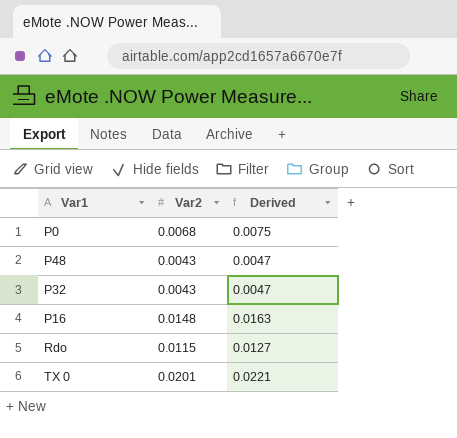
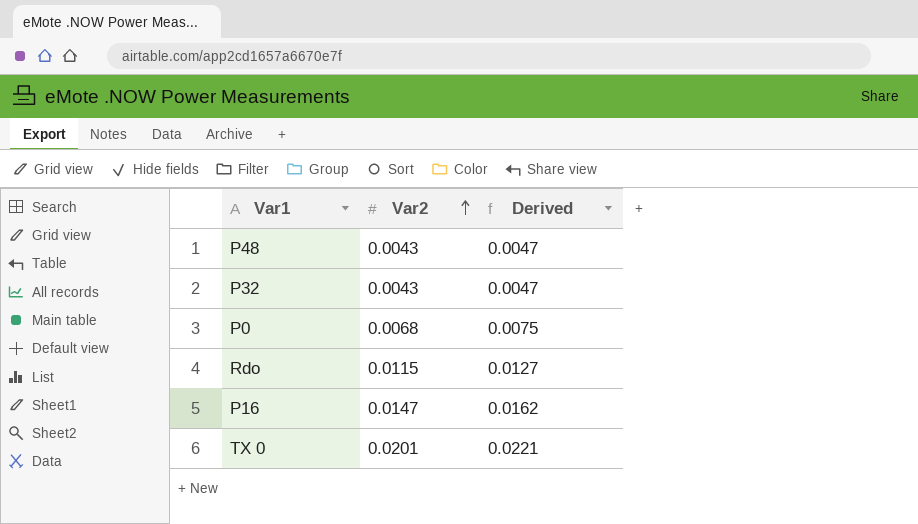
row order: none -> Var2 ascending
P16 | Var2: 0.0148 -> 0.0147
P16 | Derived: 0.0163 -> 0.0162

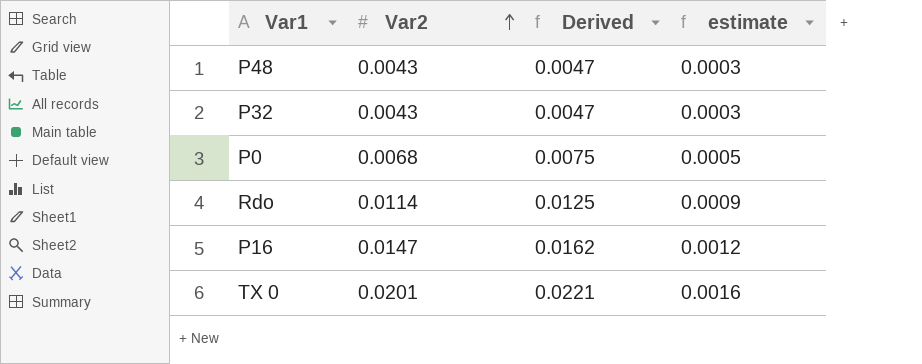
column estimate | formula: none -> [Var2] * 0.08
Rdo | Var2: 0.0115 -> 0.0114
Rdo | Derived: 0.0127 -> 0.0125

